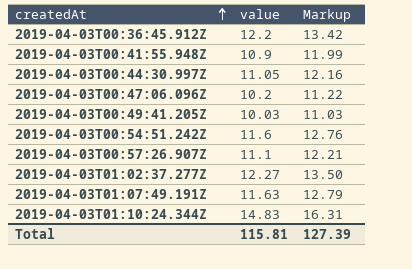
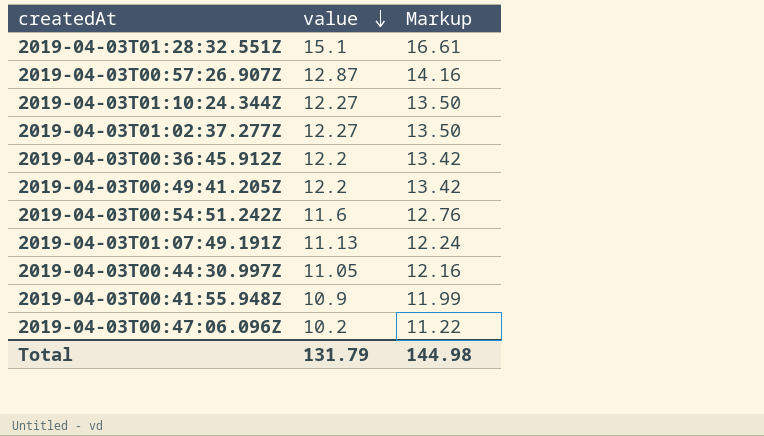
row order: createdAt ascending -> value descending
row 2019-04-03T01:28:32.551Z: none -> 15.1 | 16.61
2019-04-03T00:57:26.907Z | value: 11.1 -> 12.87
2019-04-03T00:57:26.907Z | Markup: 12.21 -> 14.16
2019-04-03T01:10:24.344Z | value: 14.83 -> 12.27
2019-04-03T01:10:24.344Z | Markup: 16.31 -> 13.50
2019-04-03T00:49:41.205Z | value: 10.03 -> 12.2
2019-04-03T00:49:41.205Z | Markup: 11.03 -> 13.42
2019-04-03T01:07:49.191Z | value: 11.63 -> 11.13
2019-04-03T01:07:49.191Z | Markup: 12.79 -> 12.24
Total | value: 115.81 -> 131.79
Total | Markup: 127.39 -> 144.98

